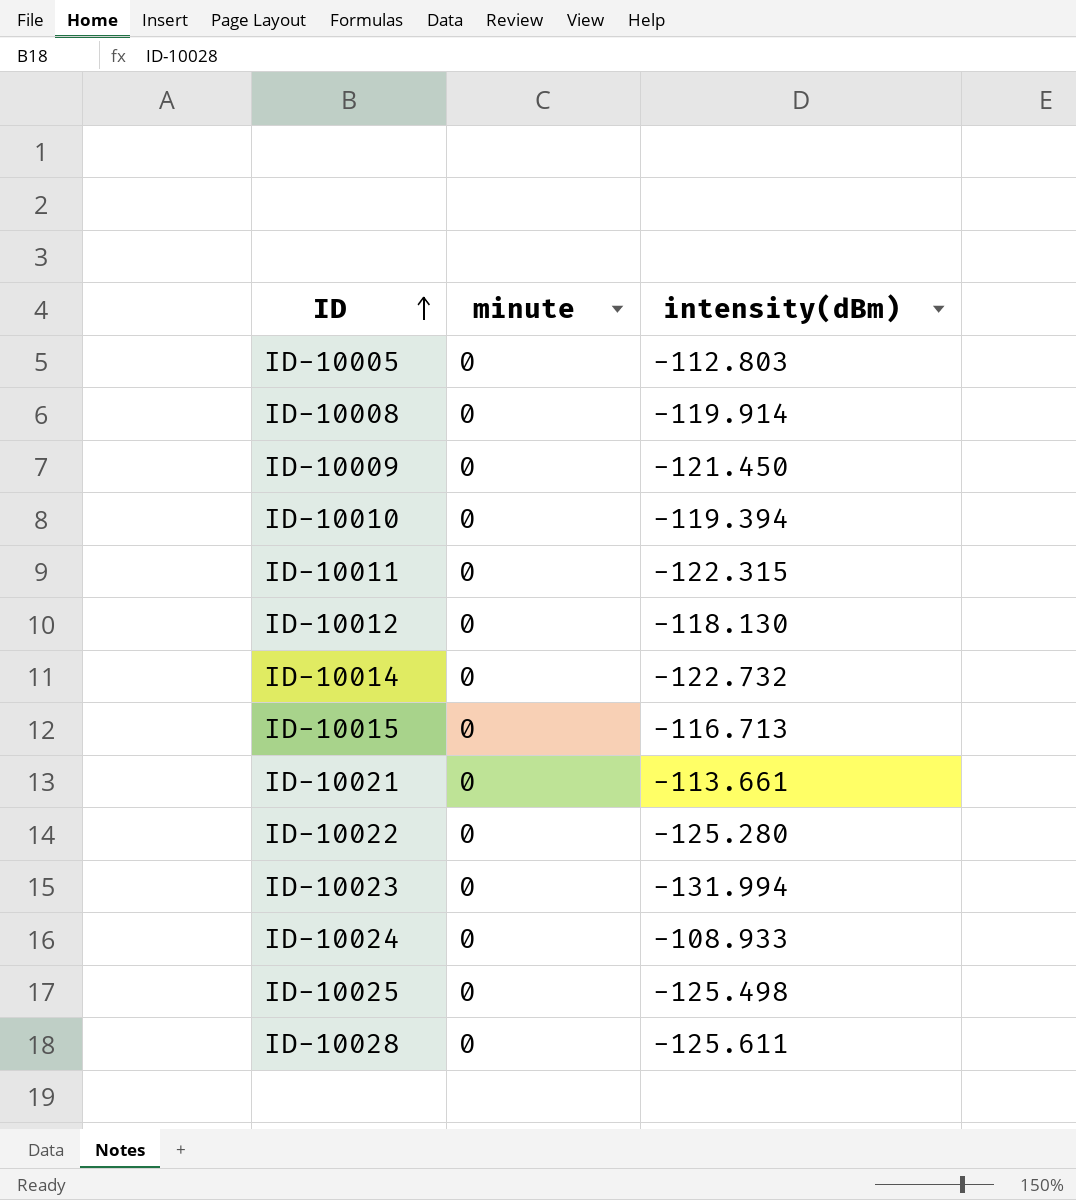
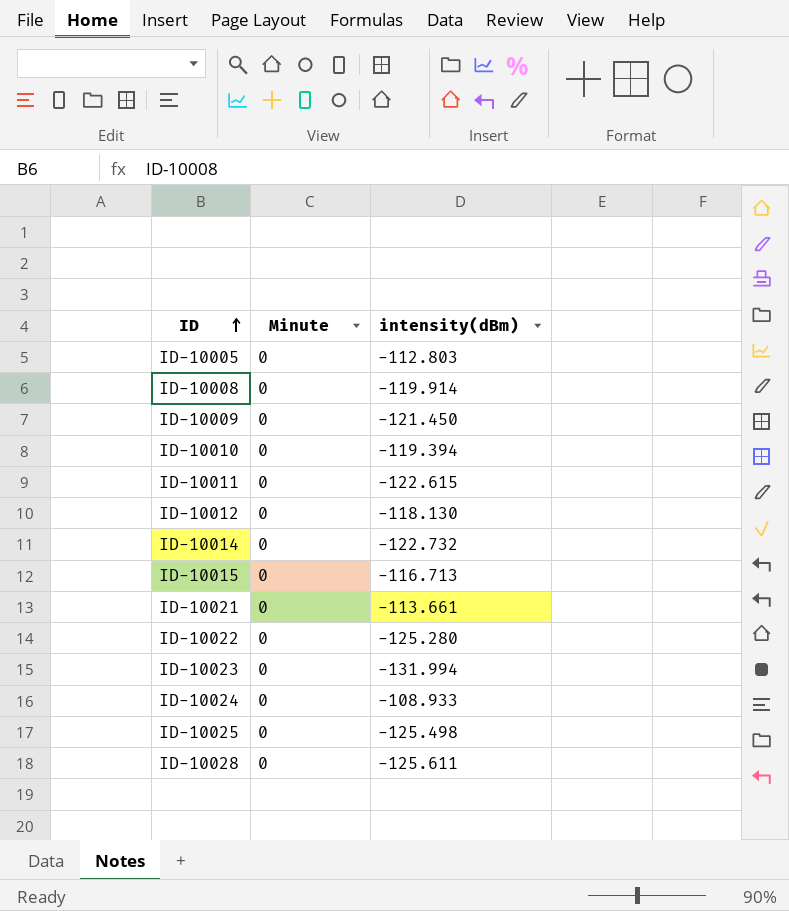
column name: minute -> Minute
ID-10011 | intensity(dBm): -122.315 -> -122.615

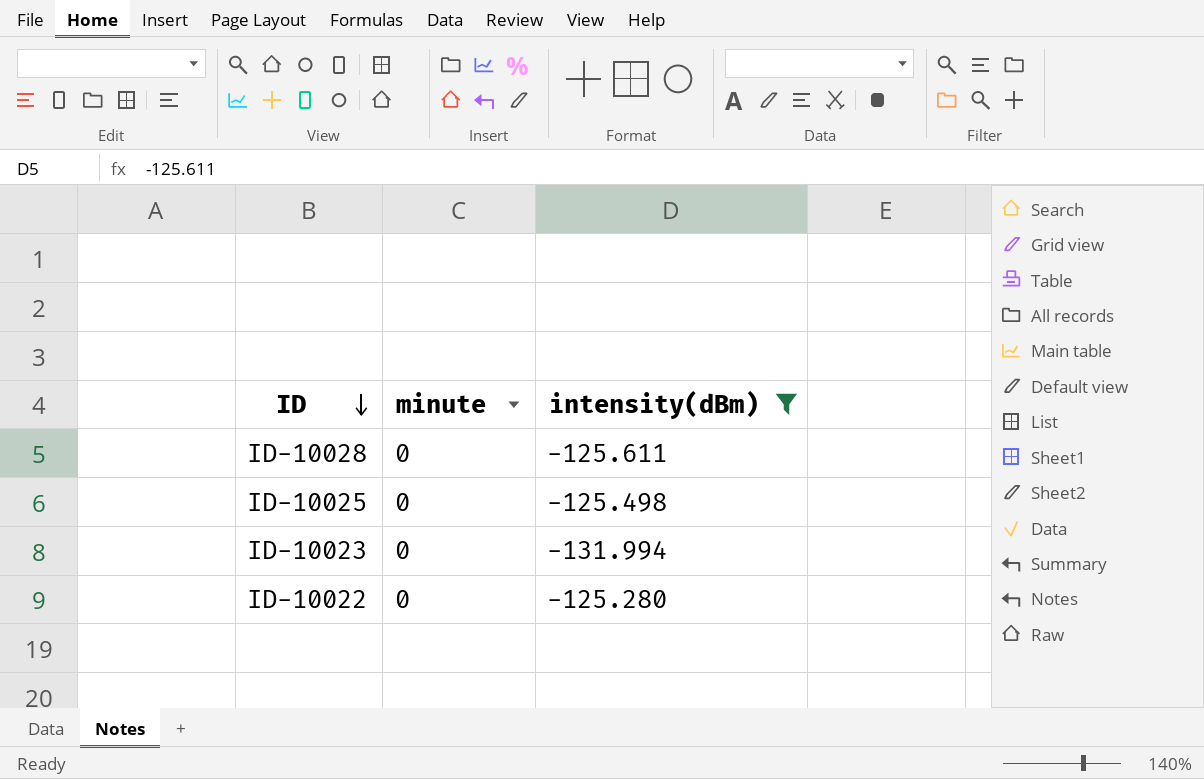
filter: none -> intensity(dBm) <= -125.280
row order: ID ascending -> ID descending
column name: Minute -> minute

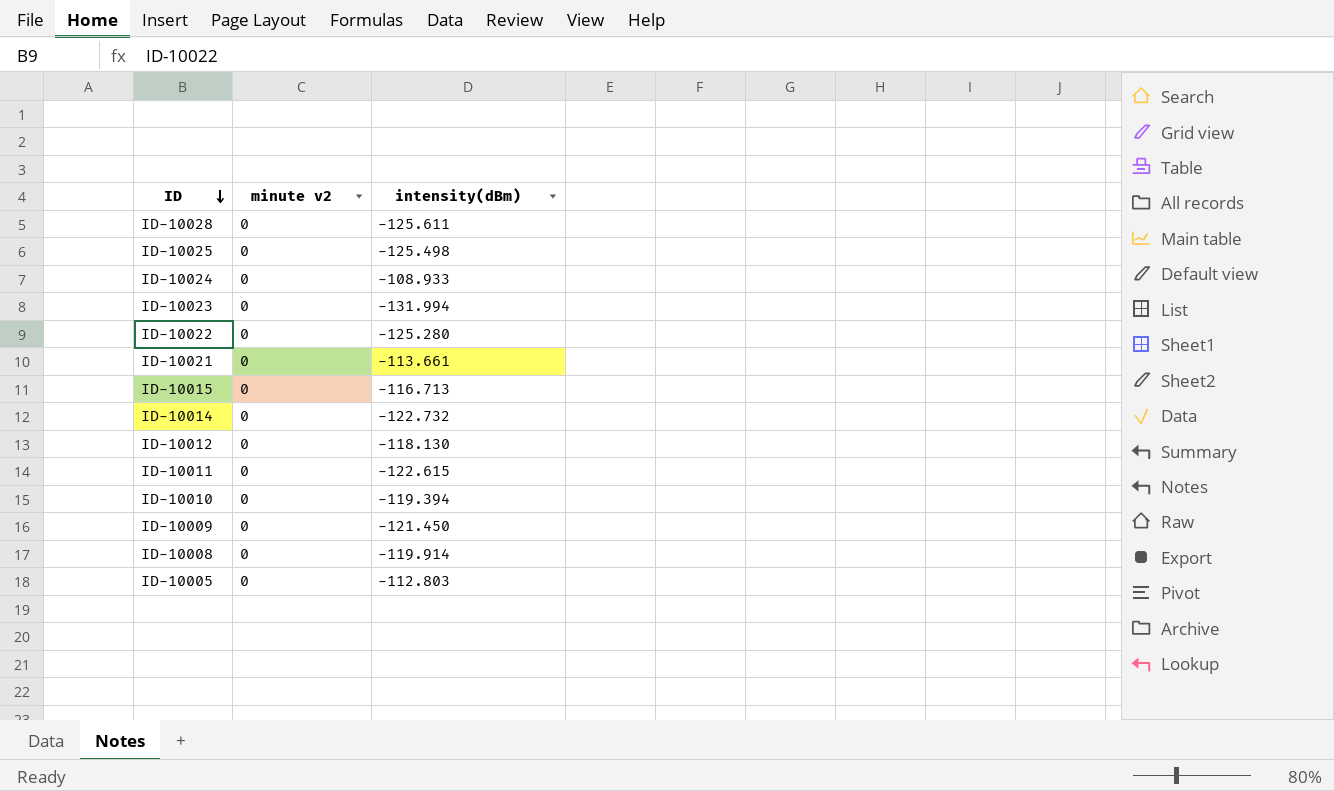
filter: intensity(dBm) <= -125.280 -> none
column name: minute -> minute v2

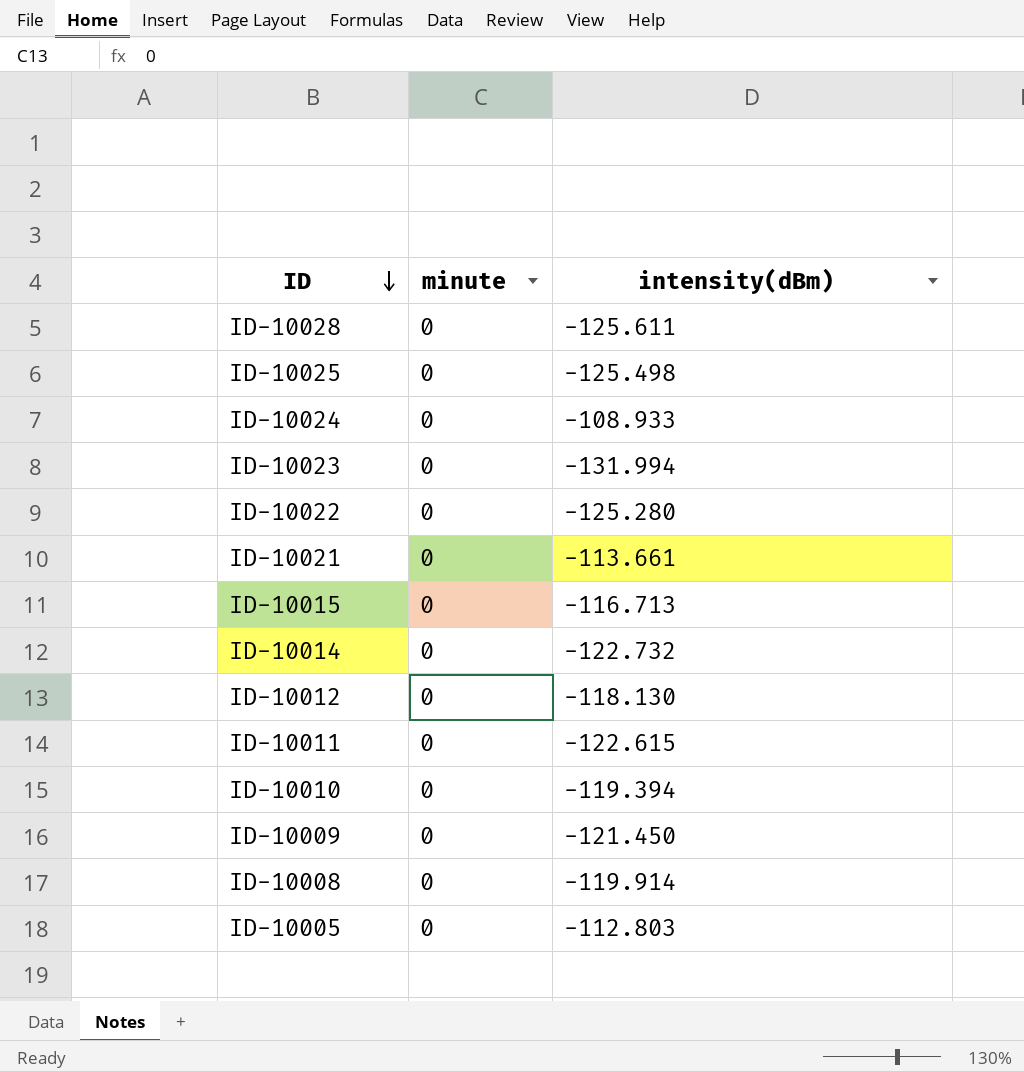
column name: minute v2 -> minute

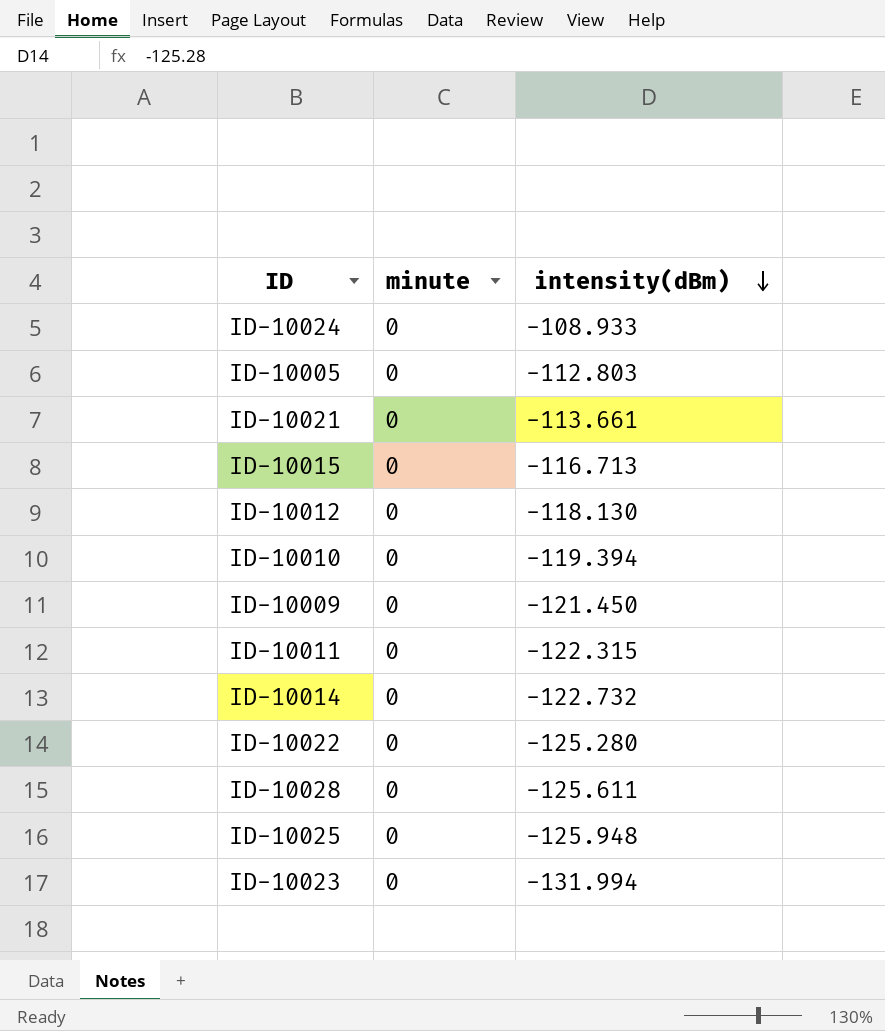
row order: ID descending -> intensity(dBm) descending
row ID-10008: 0 | -119.914 -> none
ID-10011 | intensity(dBm): -122.615 -> -122.315
ID-10025 | intensity(dBm): -125.498 -> -125.948

